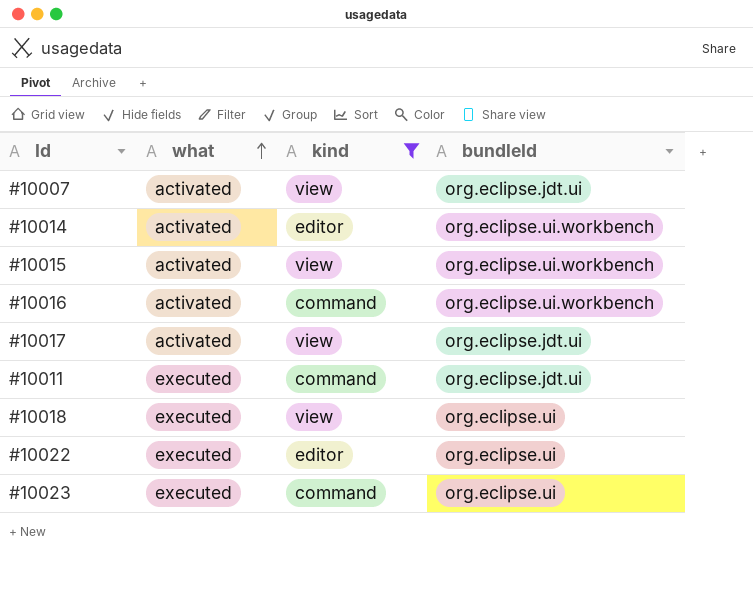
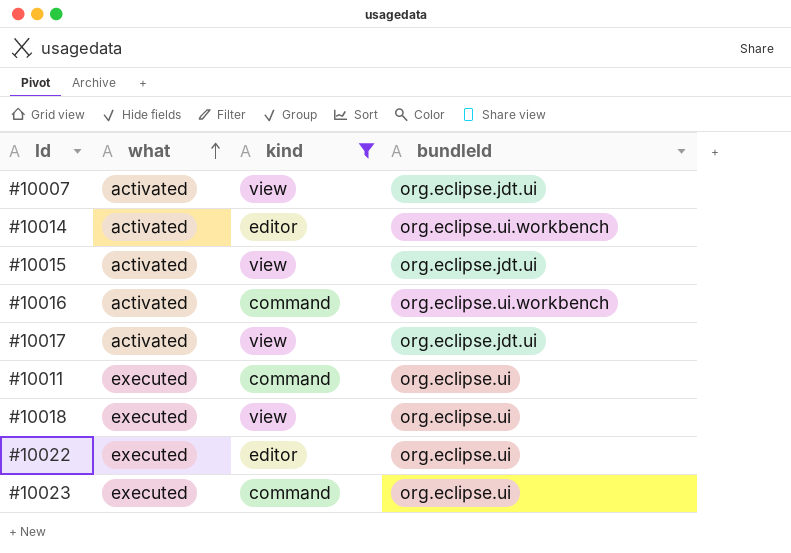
#10015 | bundleId: org.eclipse.ui.workbench -> org.eclipse.jdt.ui
#10011 | bundleId: org.eclipse.jdt.ui -> org.eclipse.ui

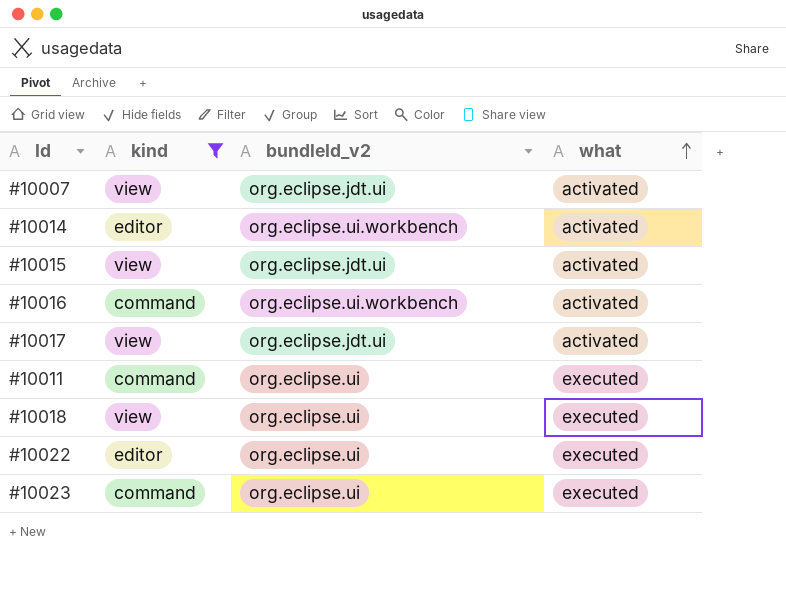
column name: bundleId -> bundleId_v2
column what | position: 2 -> 4

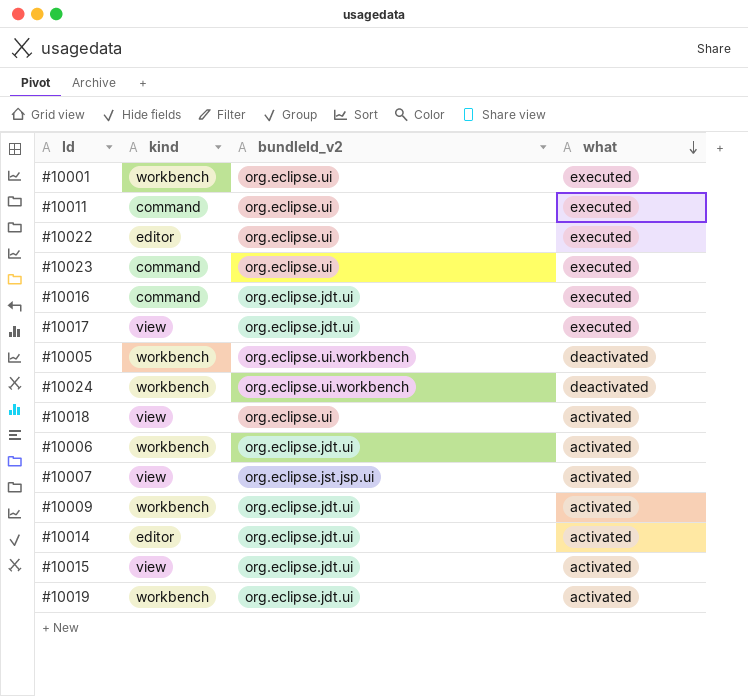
filter: kind != workbench -> none
row order: what ascending -> what descending
#10016 | bundleId_v2: org.eclipse.ui.workbench -> org.eclipse.jdt.ui
#10016 | what: activated -> executed
#10017 | what: activated -> executed
#10018 | what: executed -> activated
#10007 | bundleId_v2: org.eclipse.jdt.ui -> org.eclipse.jst.jsp.ui
#10014 | bundleId_v2: org.eclipse.ui.workbench -> org.eclipse.jdt.ui

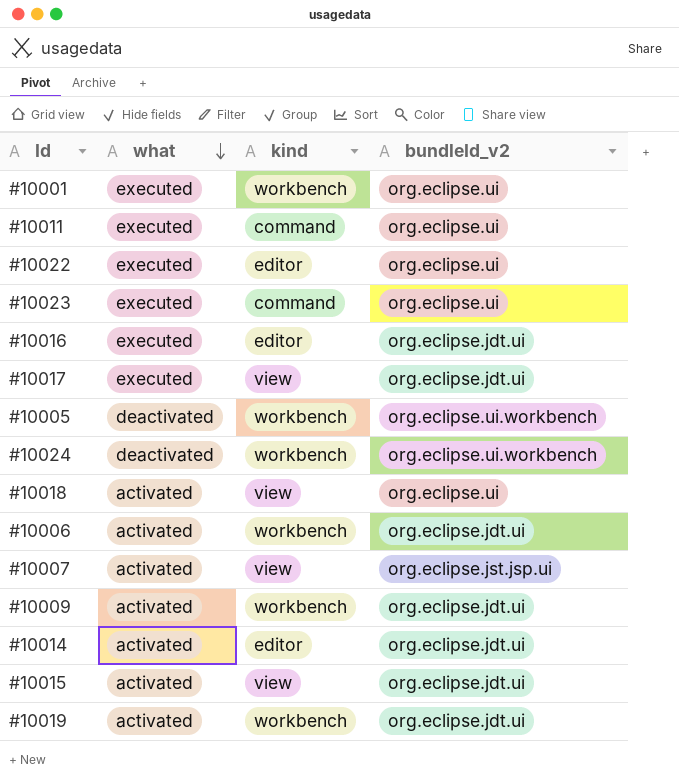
column what | position: 4 -> 2
#10016 | kind: command -> editor

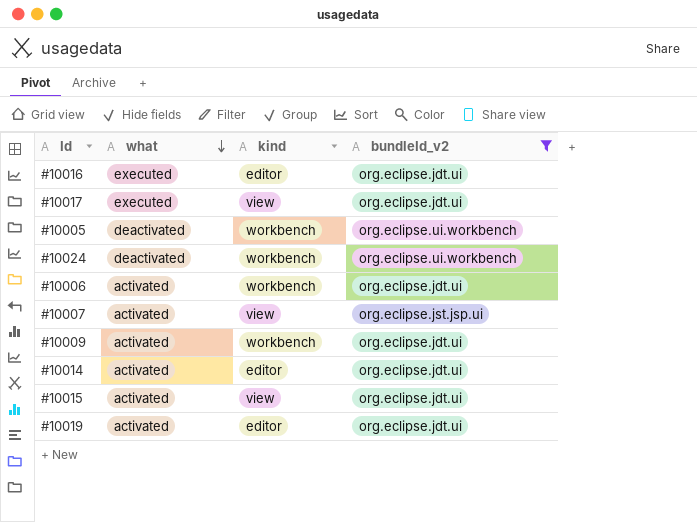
filter: none -> bundleId_v2 != org.eclipse.ui
#10019 | kind: workbench -> editor

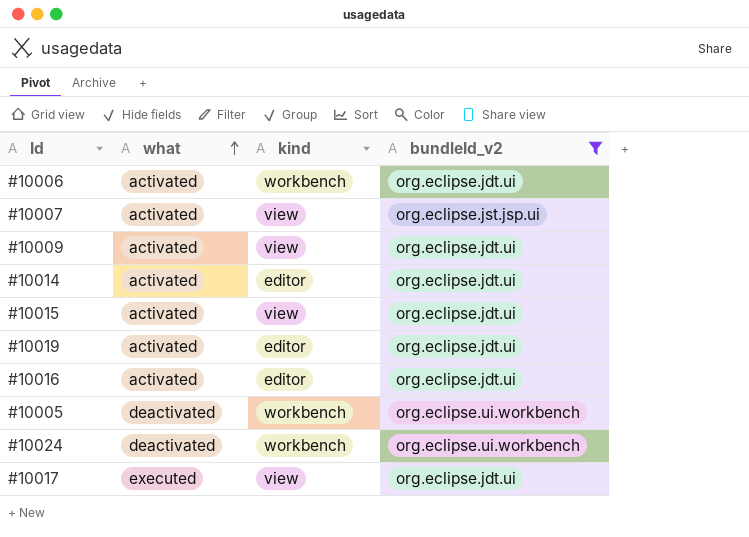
row order: what descending -> what ascending
#10009 | kind: workbench -> view
#10016 | what: executed -> activated

